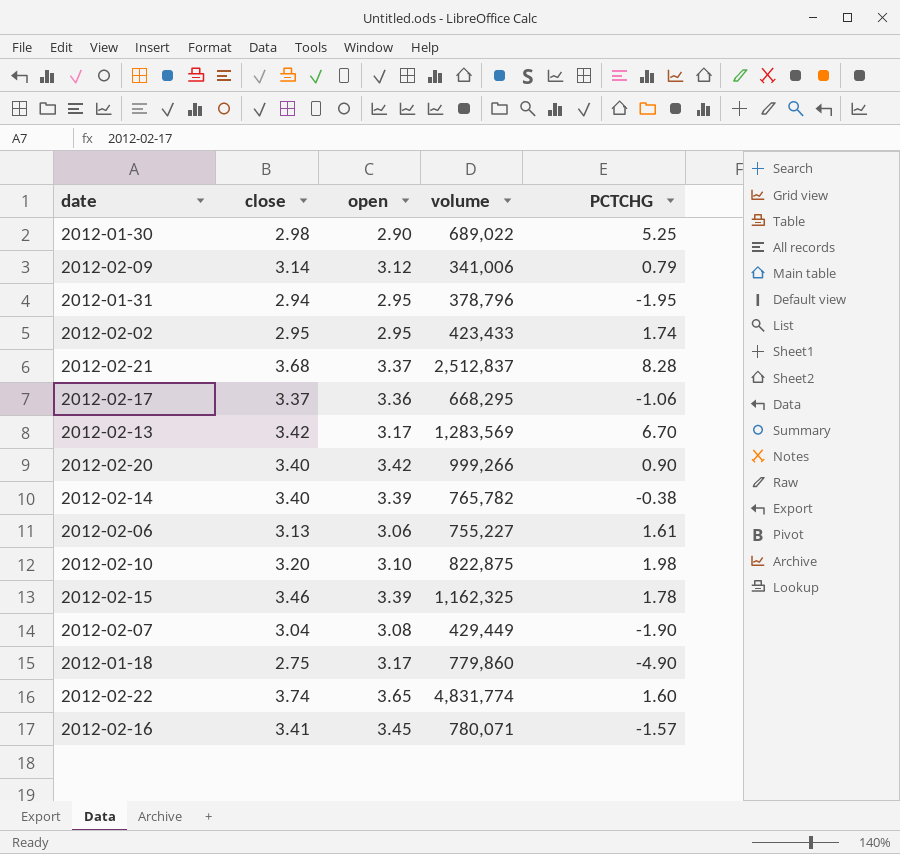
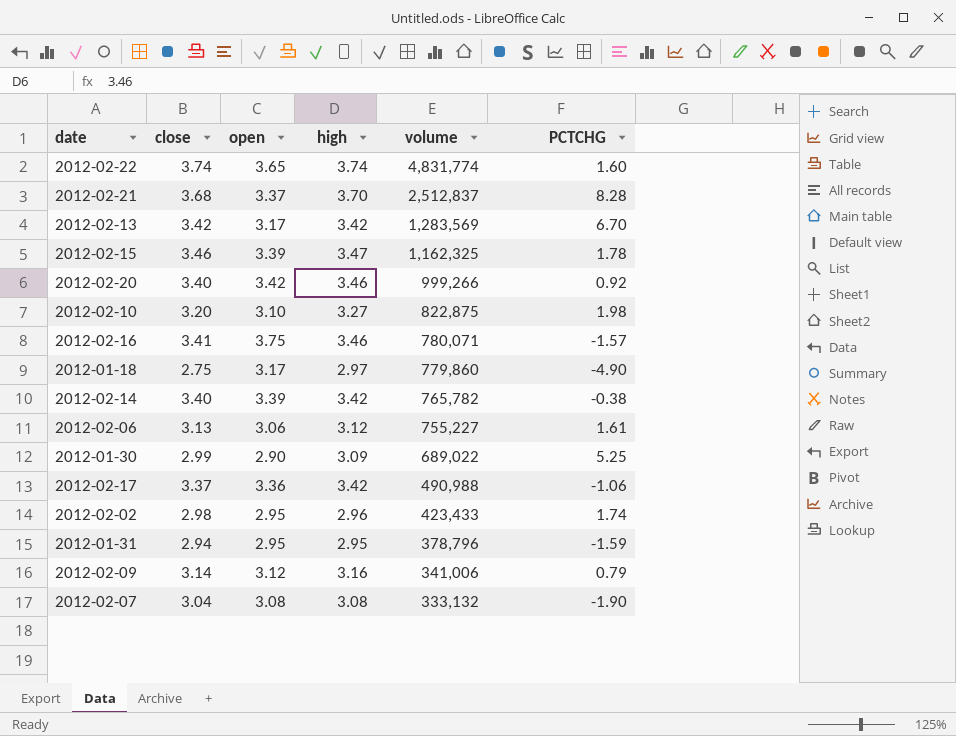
row order: none -> volume descending
column high | position: none -> 4
2012-02-20 | PCTCHG: 0.90 -> 0.92
2012-02-16 | open: 3.45 -> 3.75
2012-01-30 | close: 2.98 -> 2.99
2012-02-17 | volume: 668,295 -> 490,988
2012-02-02 | close: 2.95 -> 2.98
2012-01-31 | PCTCHG: -1.95 -> -1.59
2012-02-07 | volume: 429,449 -> 333,132

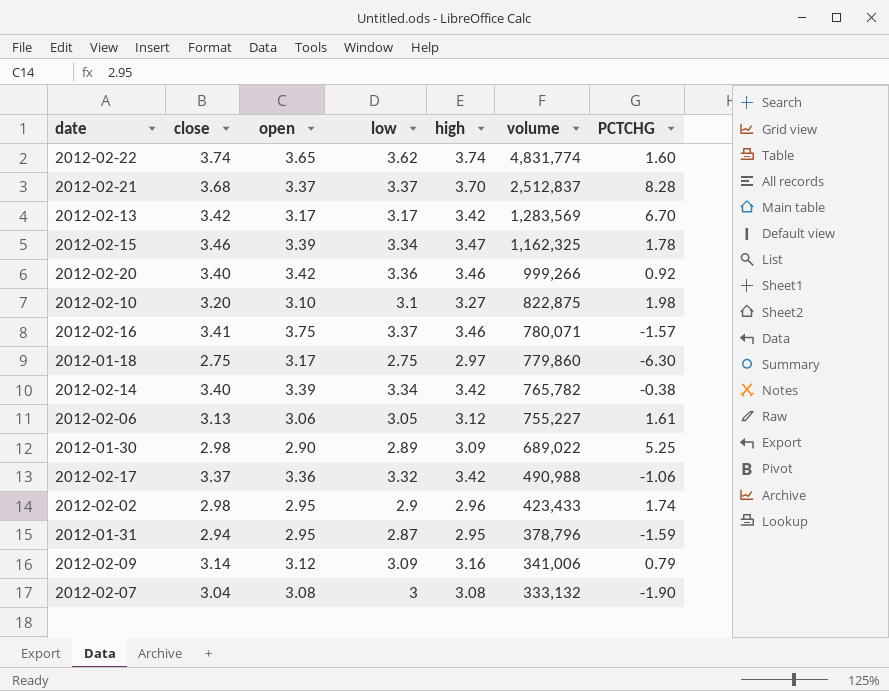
column low | position: none -> 4
2012-01-18 | PCTCHG: -4.90 -> -6.30
2012-01-30 | close: 2.99 -> 2.98

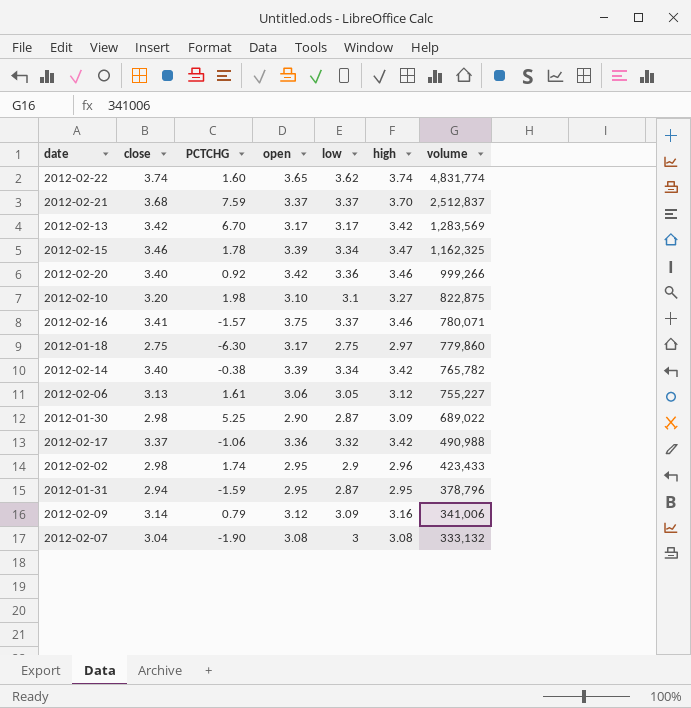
column PCTCHG | position: 7 -> 3
2012-02-21 | PCTCHG: 8.28 -> 7.59
2012-01-30 | low: 2.89 -> 2.87

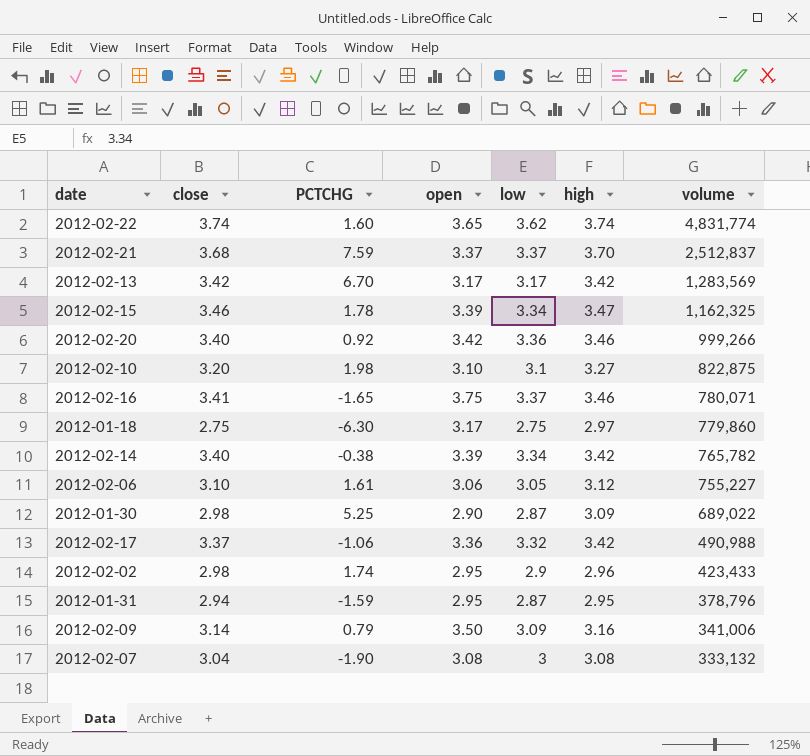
2012-02-16 | PCTCHG: -1.57 -> -1.65
2012-02-06 | close: 3.13 -> 3.10
2012-02-09 | open: 3.12 -> 3.50

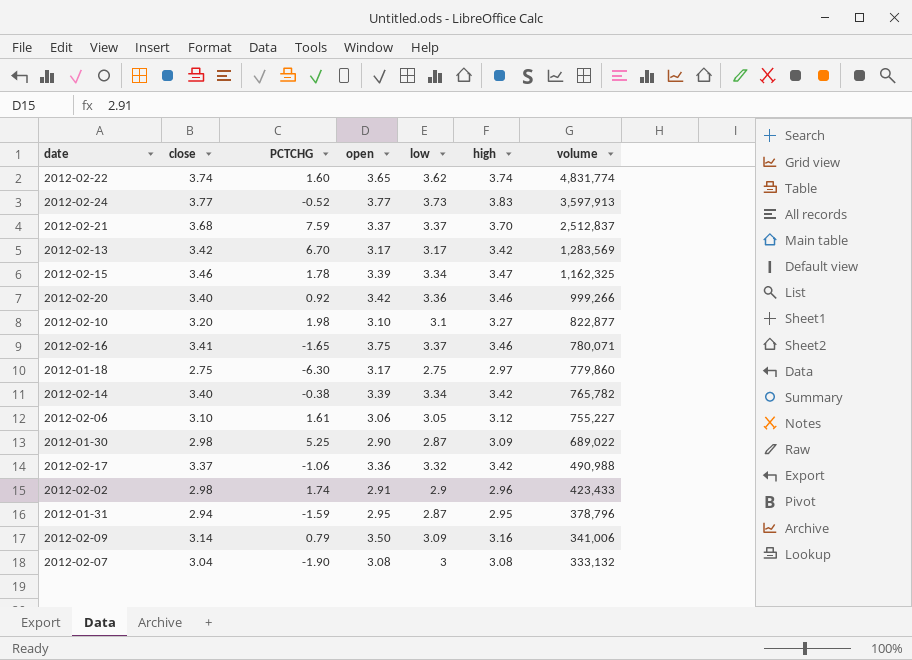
row 2012-02-24: none -> 3.77 | -0.52 | 3.77 | 3.73 | 3.83 | 3,597,913
2012-02-10 | volume: 822,875 -> 822,877
2012-02-02 | open: 2.95 -> 2.91

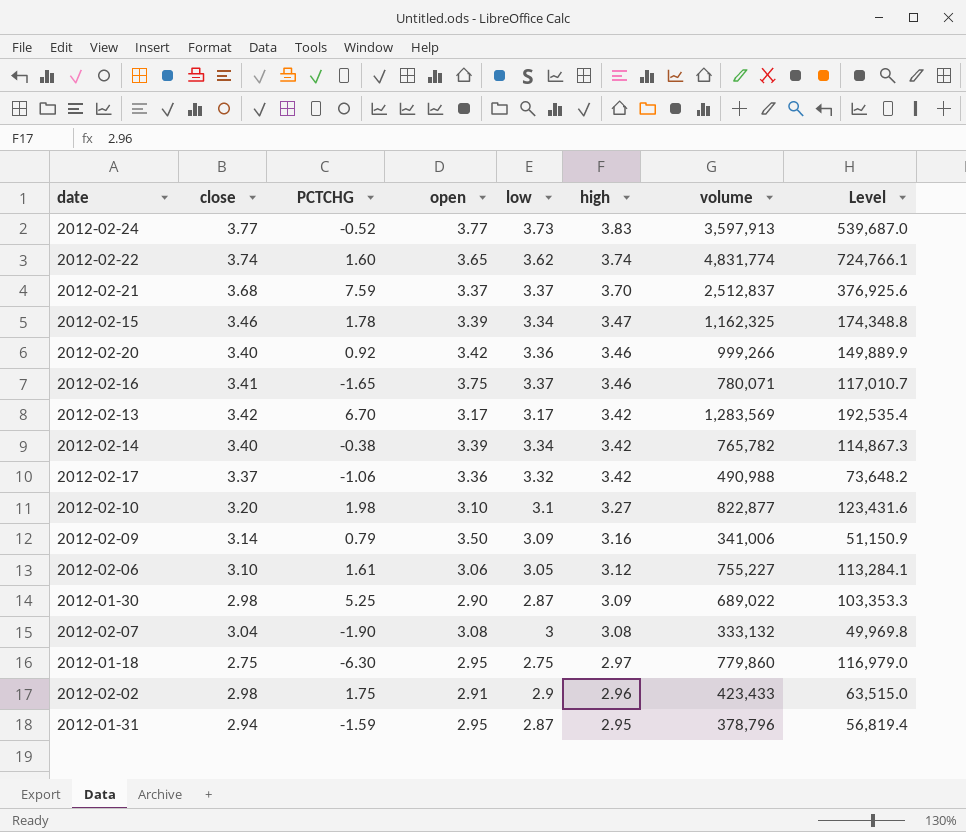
row order: volume descending -> high descending
column Level | formula: none -> [volume] * 0.15
2012-01-18 | open: 3.17 -> 2.95
2012-02-02 | PCTCHG: 1.74 -> 1.75

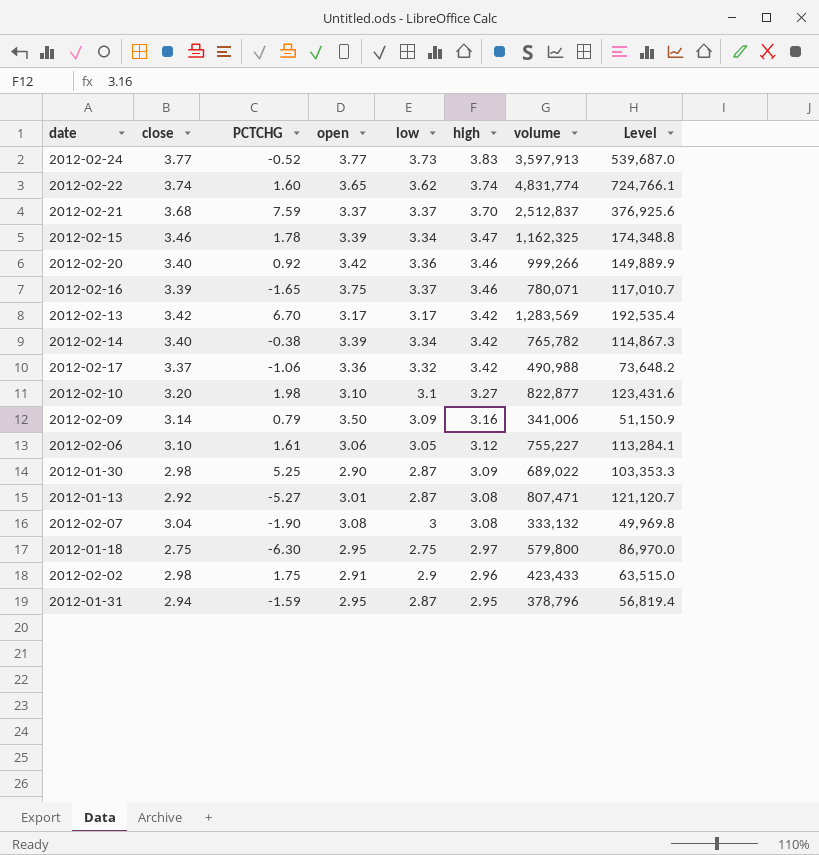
2012-02-16 | close: 3.41 -> 3.39
row 2012-01-13: none -> 2.92 | -5.27 | 3.01 | 2.87 | 3.08 | 807,471 | 121,120.7
2012-01-18 | volume: 779,860 -> 579,800
2012-01-18 | Level: 116,979.0 -> 86,970.0

